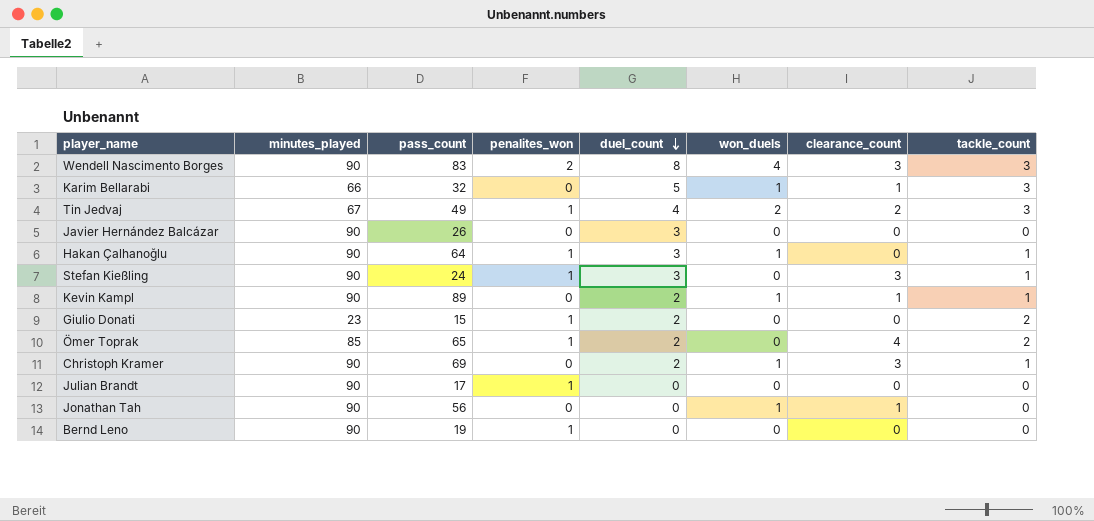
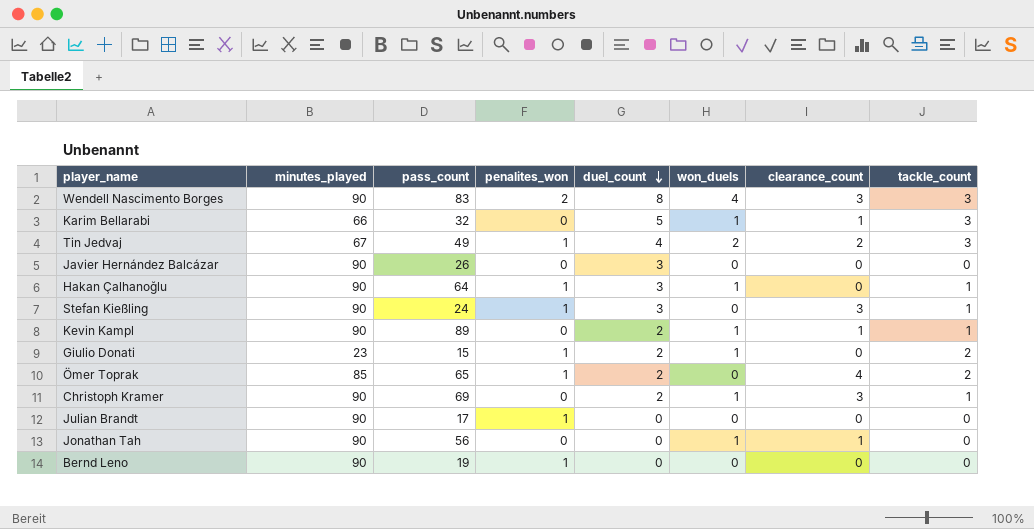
Giulio Donati | won_duels: 0 -> 1

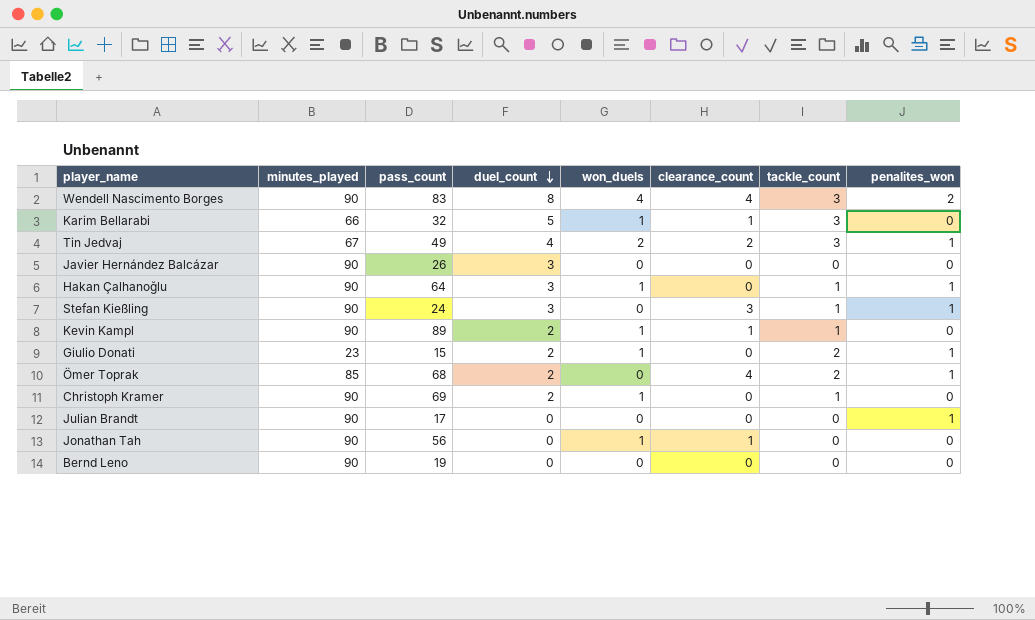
column penalites_won | position: 4 -> 8
Wendell Nascimento Borges | clearance_count: 3 -> 4
Ömer Toprak | pass_count: 65 -> 68
Christoph Kramer | clearance_count: 3 -> 0
Bernd Leno | penalites_won: 1 -> 0

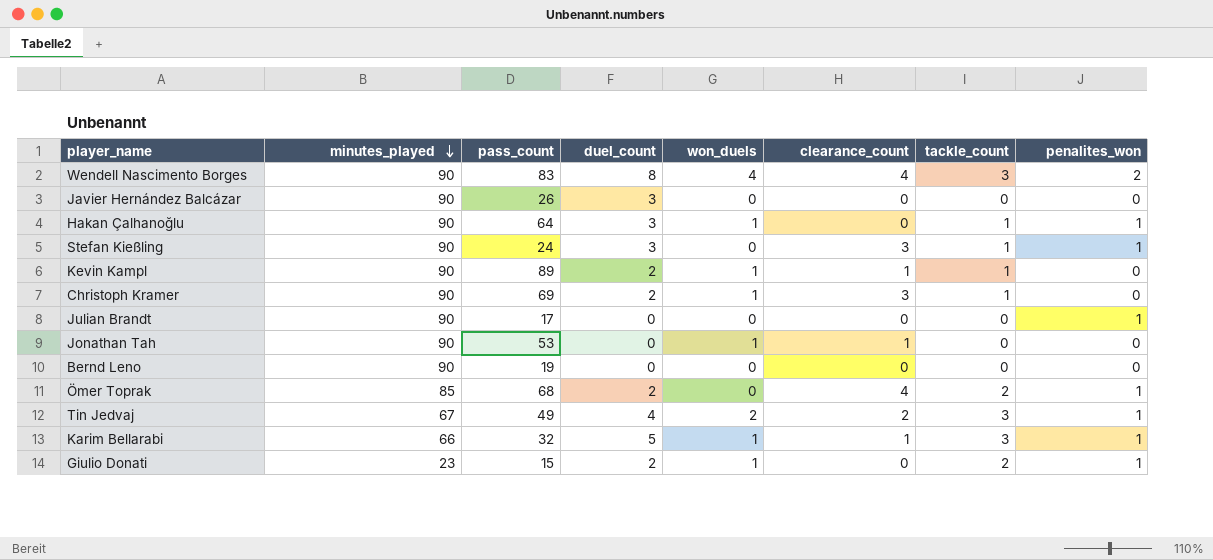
row order: duel_count descending -> minutes_played descending
Christoph Kramer | clearance_count: 0 -> 3
Jonathan Tah | pass_count: 56 -> 53
Karim Bellarabi | penalites_won: 0 -> 1

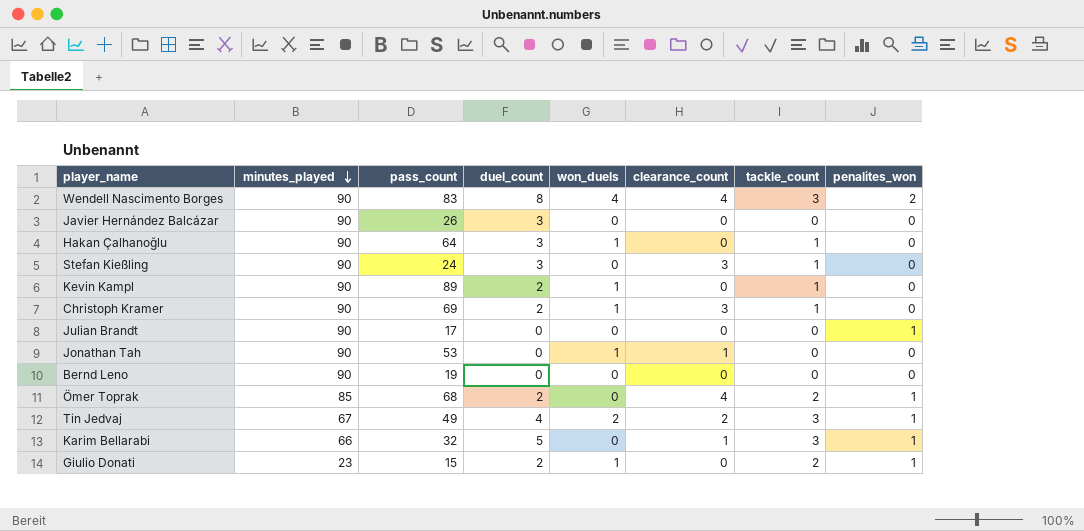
Hakan Çalhanoğlu | penalites_won: 1 -> 0
Stefan Kießling | penalites_won: 1 -> 0
Kevin Kampl | clearance_count: 1 -> 0
Karim Bellarabi | won_duels: 1 -> 0

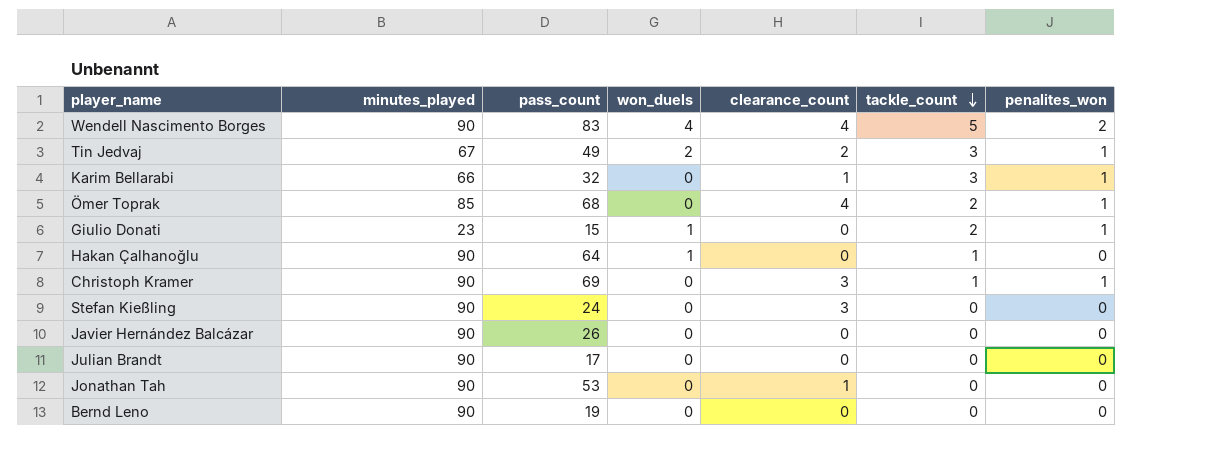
row order: minutes_played descending -> tackle_count descending
column duel_count | position: 4 -> none
row Kevin Kampl: 90 | 89 | 2 | 1 | 0 | 1 | 0 -> none
Wendell Nascimento Borges | tackle_count: 3 -> 5
Christoph Kramer | won_duels: 1 -> 0
Christoph Kramer | penalites_won: 0 -> 1
Stefan Kießling | tackle_count: 1 -> 0
Julian Brandt | penalites_won: 1 -> 0
Jonathan Tah | won_duels: 1 -> 0

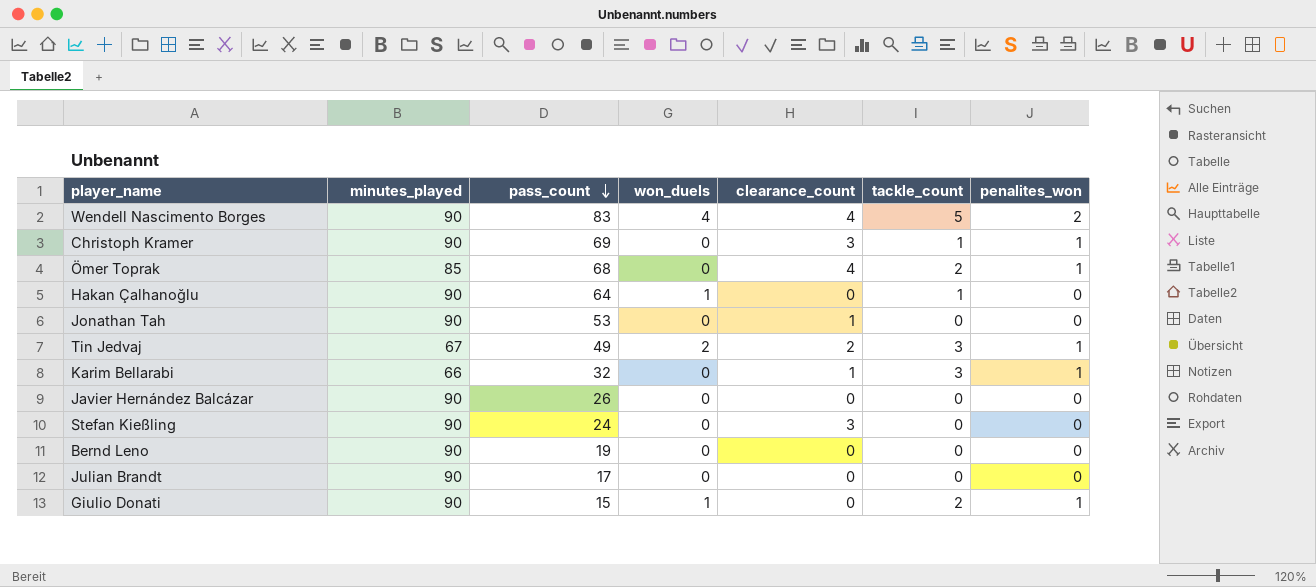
row order: tackle_count descending -> pass_count descending
Giulio Donati | minutes_played: 23 -> 90

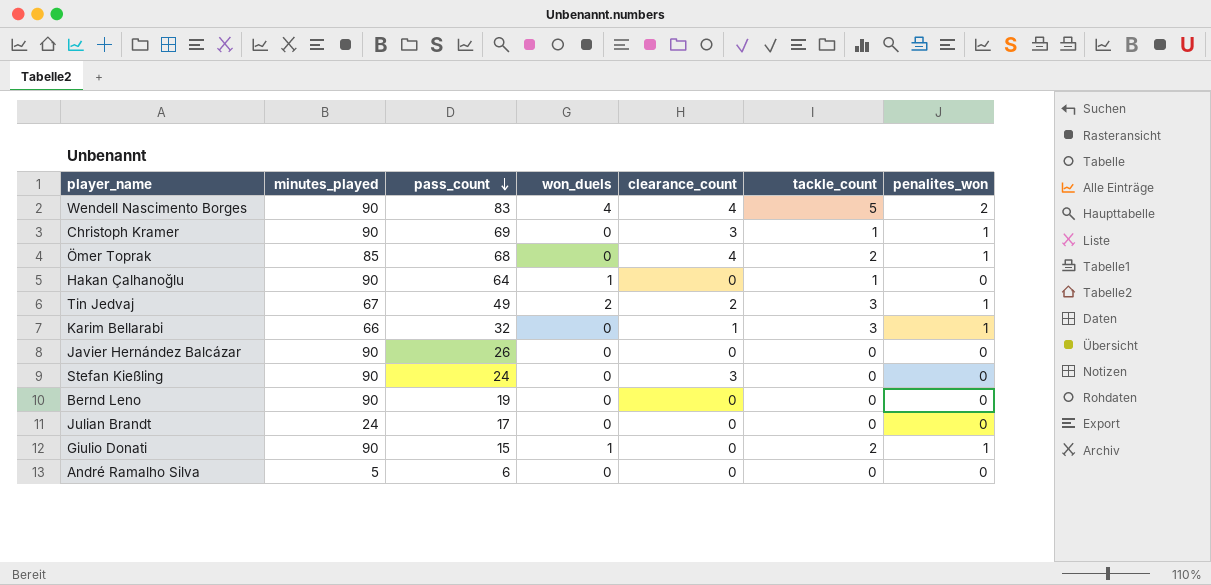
row Jonathan Tah: 90 | 53 | 0 | 1 | 0 | 0 -> none
Julian Brandt | minutes_played: 90 -> 24
row André Ramalho Silva: none -> 5 | 6 | 0 | 0 | 0 | 0

